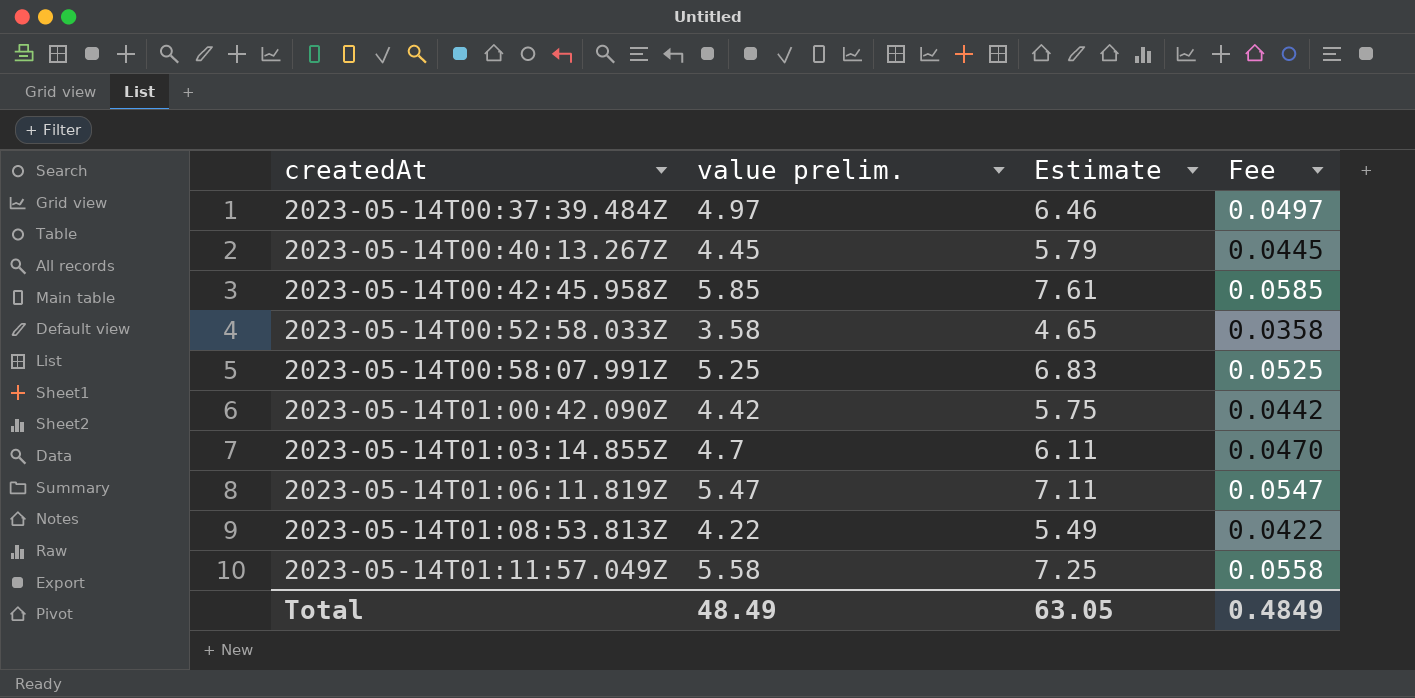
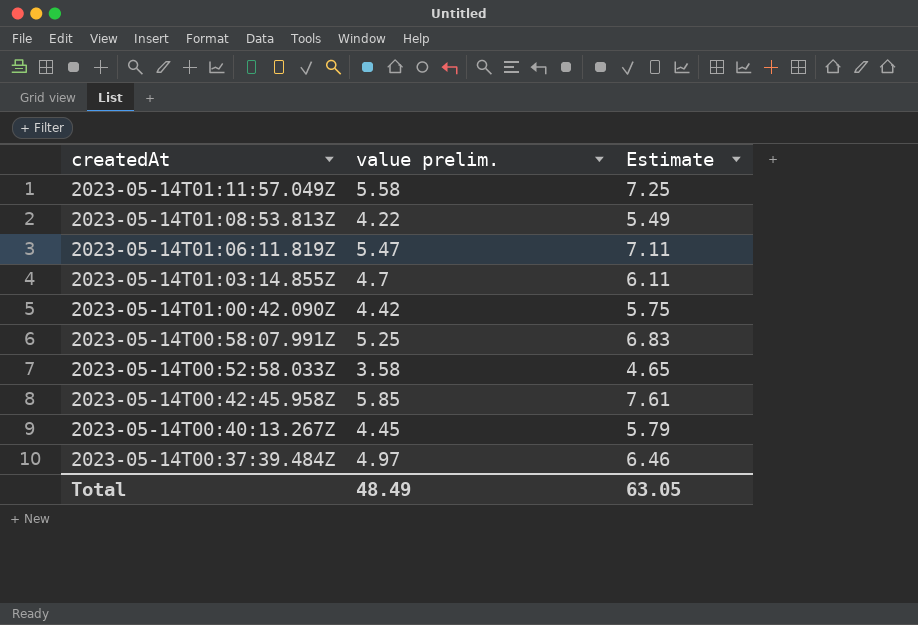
row order: createdAt ascending -> createdAt descending
column Fee | formula: [value prelim.] * 0.01 -> none

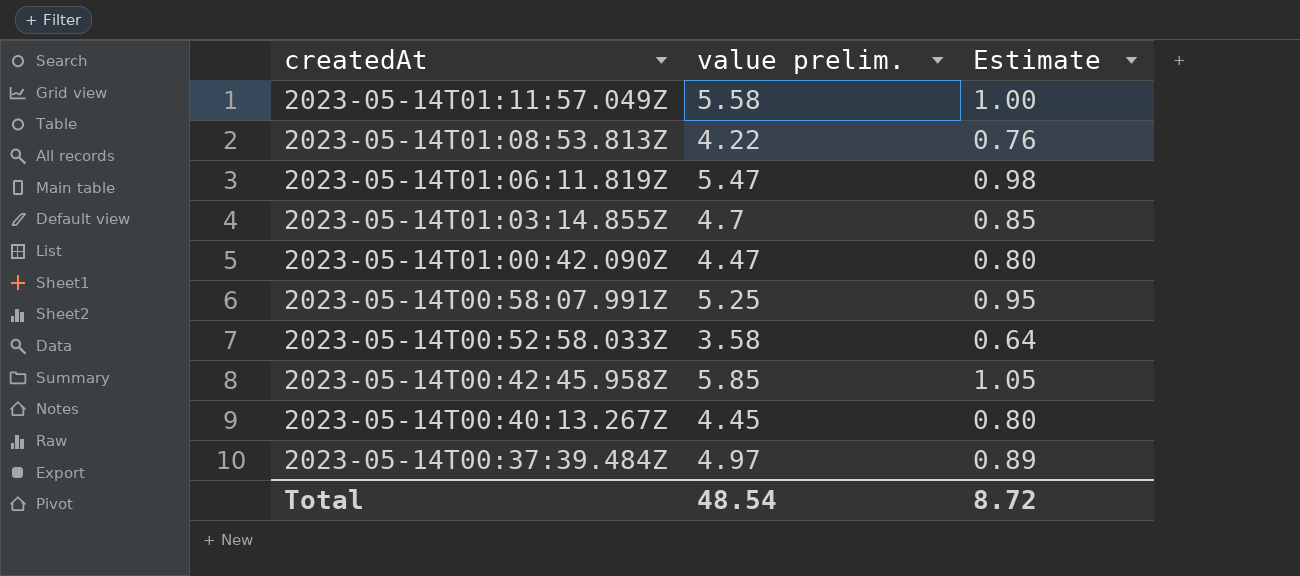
column Estimate | formula: [value prelim.] * 1.3 -> [value prelim.] * 0.18
2023-05-14T01:00:42.090Z | value prelim.: 4.42 -> 4.47
Total | value prelim.: 48.49 -> 48.54
Total | Estimate: 63.05 -> 8.72

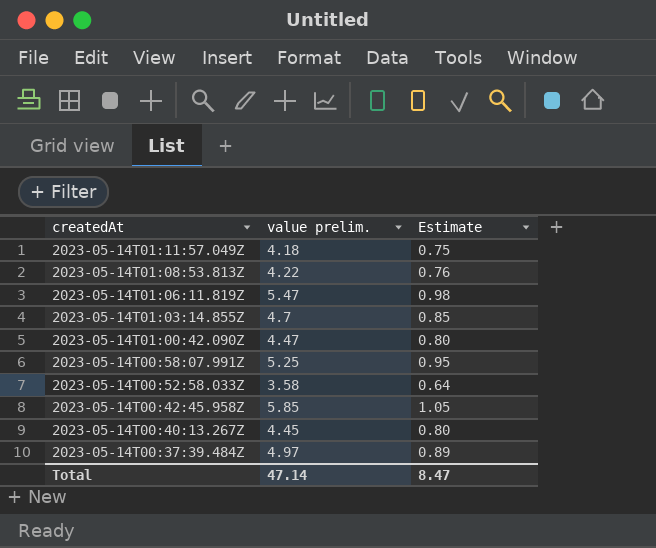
2023-05-14T01:11:57.049Z | value prelim.: 5.58 -> 4.18
2023-05-14T01:11:57.049Z | Estimate: 1.00 -> 0.75
Total | value prelim.: 48.54 -> 47.14
Total | Estimate: 8.72 -> 8.47

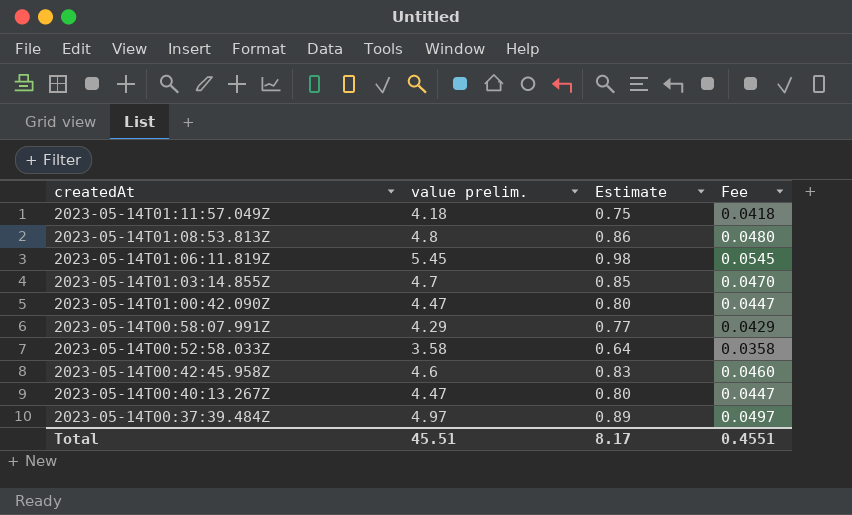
column Fee | formula: none -> [value prelim.] * 0.01
2023-05-14T01:08:53.813Z | value prelim.: 4.22 -> 4.8
2023-05-14T01:08:53.813Z | Estimate: 0.76 -> 0.86
2023-05-14T01:06:11.819Z | value prelim.: 5.47 -> 5.45
2023-05-14T00:58:07.991Z | value prelim.: 5.25 -> 4.29
2023-05-14T00:58:07.991Z | Estimate: 0.95 -> 0.77
2023-05-14T00:42:45.958Z | value prelim.: 5.85 -> 4.6
2023-05-14T00:42:45.958Z | Estimate: 1.05 -> 0.83
2023-05-14T00:40:13.267Z | value prelim.: 4.45 -> 4.47
Total | value prelim.: 47.14 -> 45.51
Total | Estimate: 8.47 -> 8.17

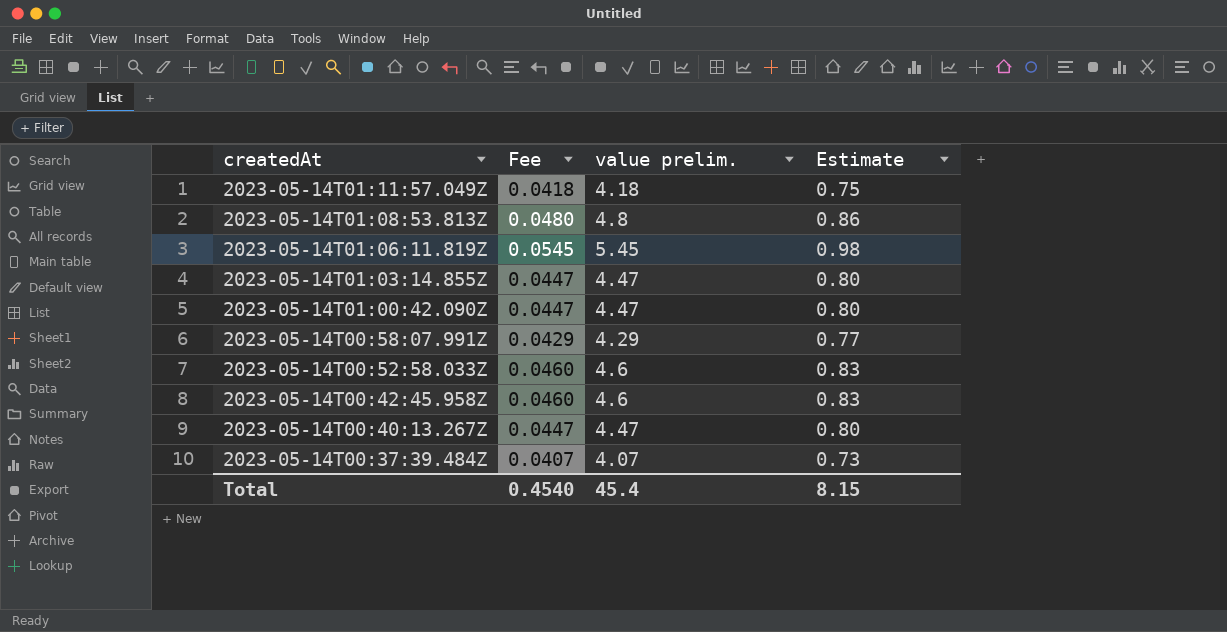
column Fee | position: 4 -> 2
2023-05-14T01:03:14.855Z | Fee: 0.0470 -> 0.0447
2023-05-14T01:03:14.855Z | value prelim.: 4.7 -> 4.47
2023-05-14T01:03:14.855Z | Estimate: 0.85 -> 0.80
2023-05-14T00:52:58.033Z | Fee: 0.0358 -> 0.0460
2023-05-14T00:52:58.033Z | value prelim.: 3.58 -> 4.6
2023-05-14T00:52:58.033Z | Estimate: 0.64 -> 0.83
2023-05-14T00:37:39.484Z | Fee: 0.0497 -> 0.0407
2023-05-14T00:37:39.484Z | value prelim.: 4.97 -> 4.07
2023-05-14T00:37:39.484Z | Estimate: 0.89 -> 0.73
Total | Fee: 0.4551 -> 0.4540
Total | value prelim.: 45.51 -> 45.4
Total | Estimate: 8.17 -> 8.15

